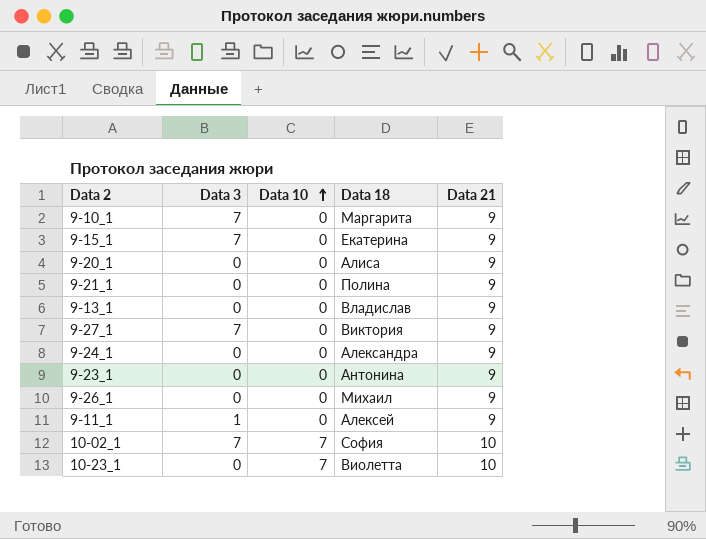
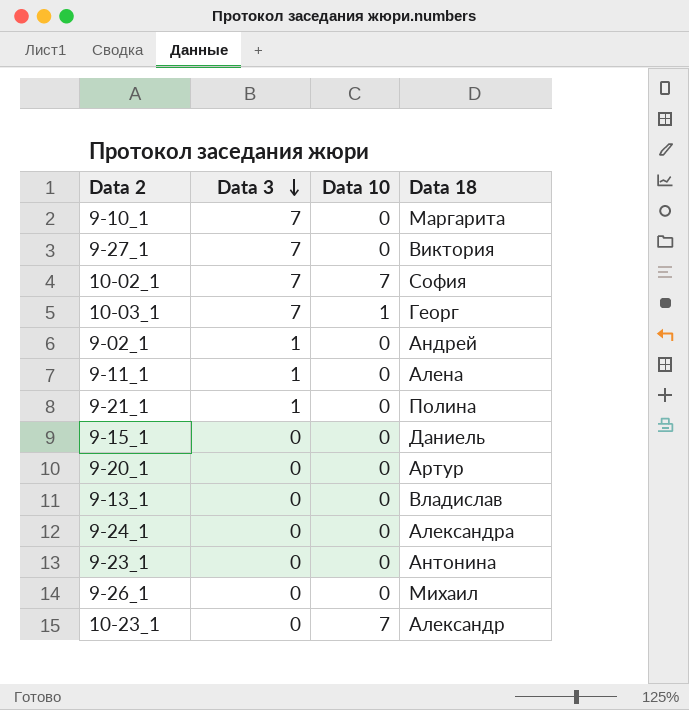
row order: Data 10 ascending -> Data 3 descending
column Data 21 | position: 5 -> none
row 10-03_1: none -> 7 | 1 | Георг
row 9-02_1: none -> 1 | 0 | Андрей
9-11_1 | Data 18: Алексей -> Алена
9-21_1 | Data 3: 0 -> 1
9-15_1 | Data 3: 7 -> 0
9-15_1 | Data 18: Екатерина -> Даниель
9-20_1 | Data 18: Алиса -> Артур
10-23_1 | Data 18: Виолетта -> Александр

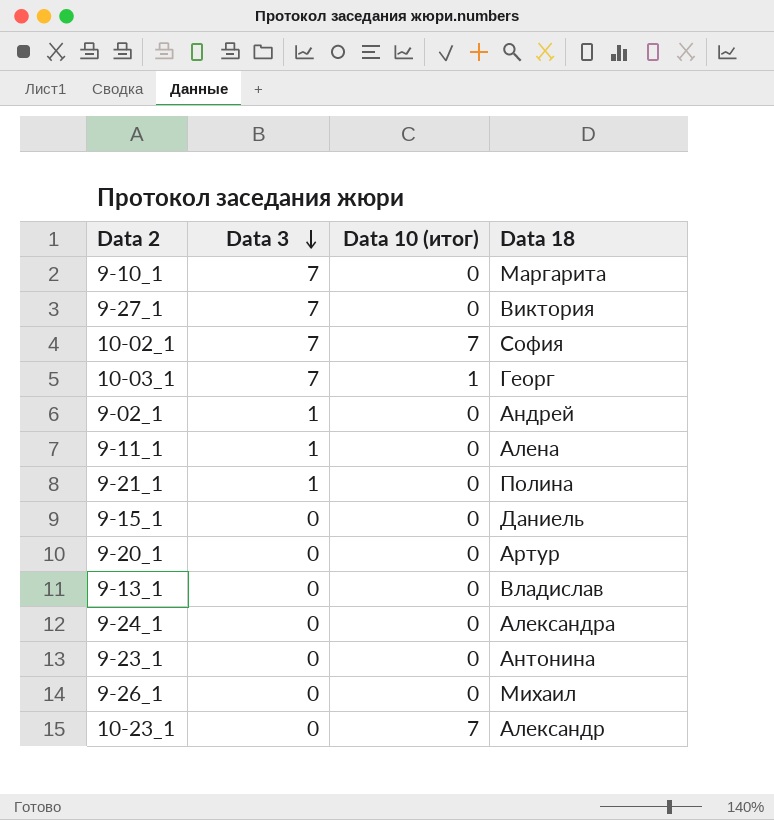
column name: Data 10 -> Data 10 (итог)

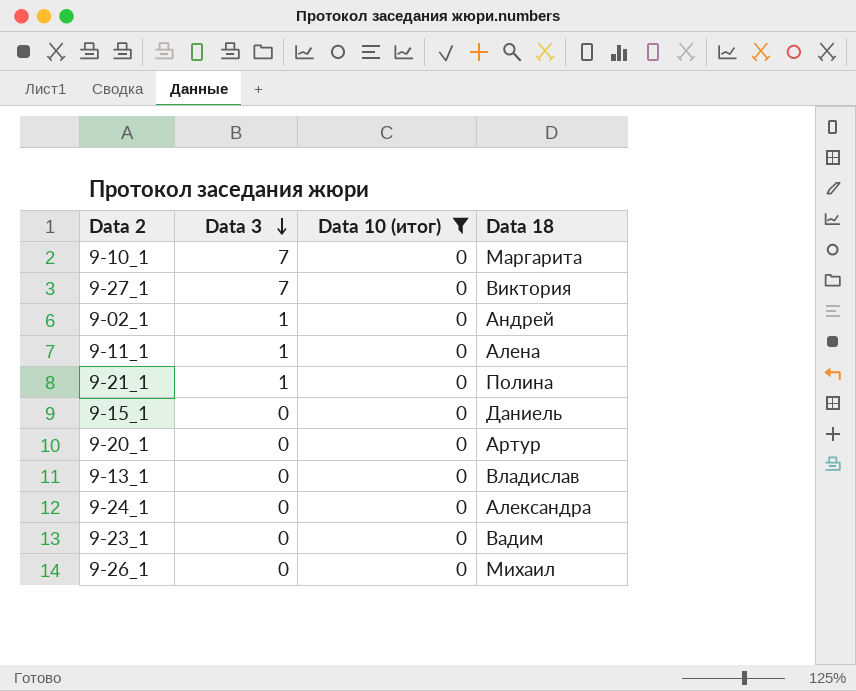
filter: none -> Data 10 (итог) = 0
9-23_1 | Data 18: Антонина -> Вадим

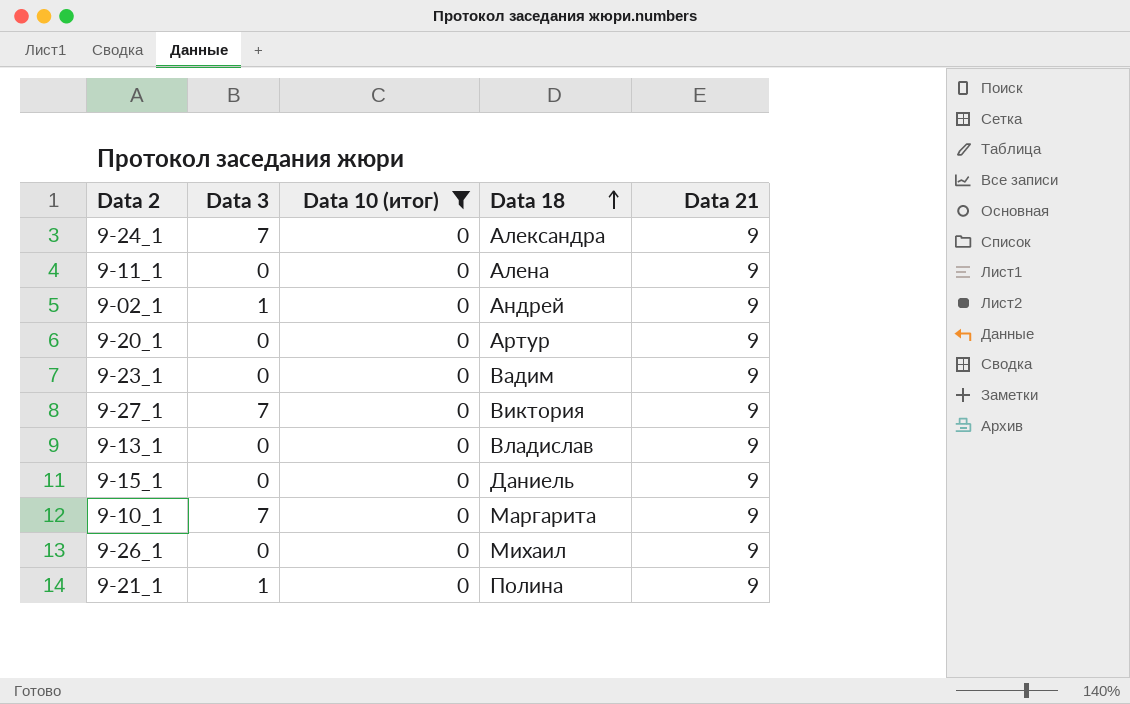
row order: Data 3 descending -> Data 18 ascending
column Data 21 | position: none -> 5
9-24_1 | Data 3: 0 -> 7
9-11_1 | Data 3: 1 -> 0

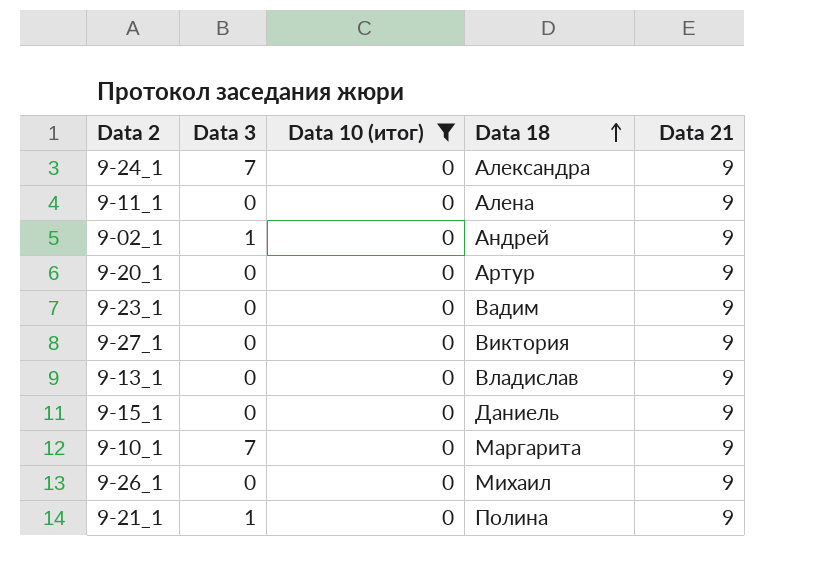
9-27_1 | Data 3: 7 -> 0

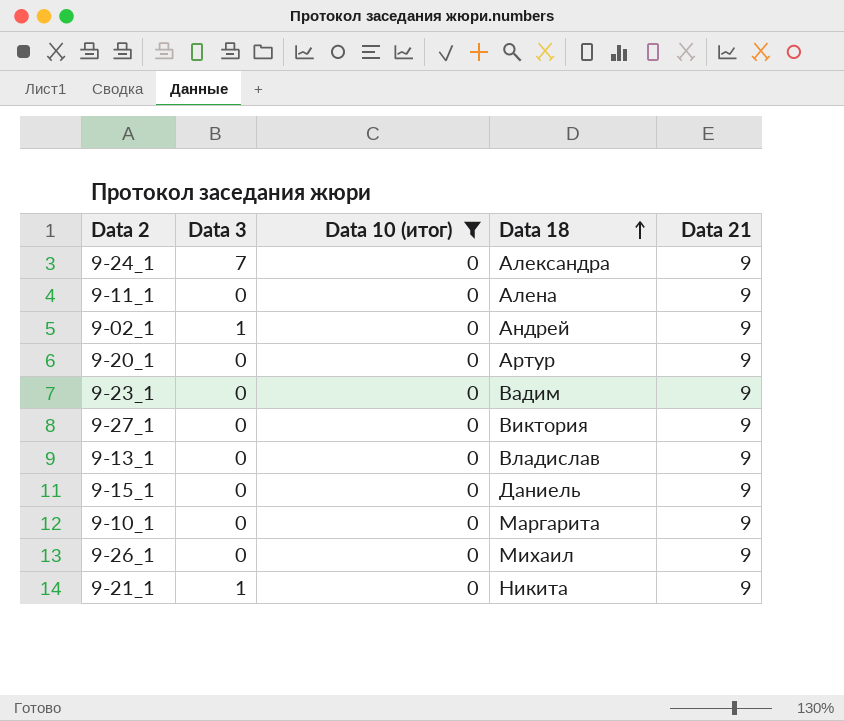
9-10_1 | Data 3: 7 -> 0
9-21_1 | Data 18: Полина -> Никита

